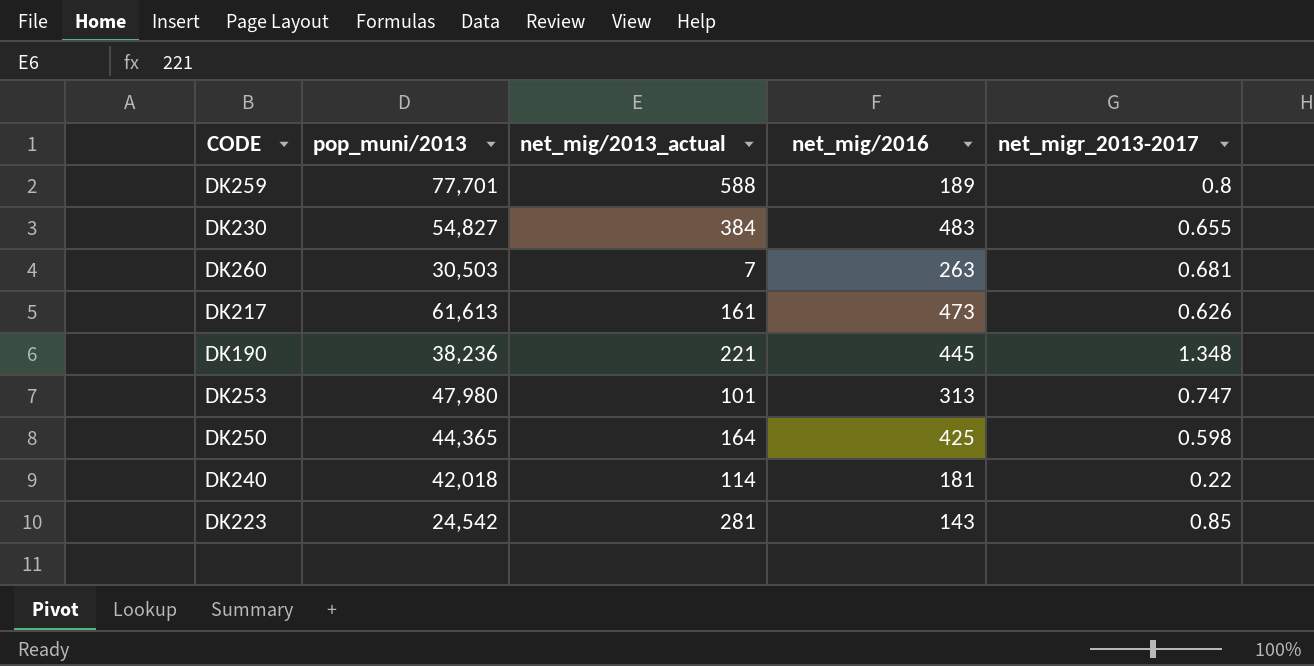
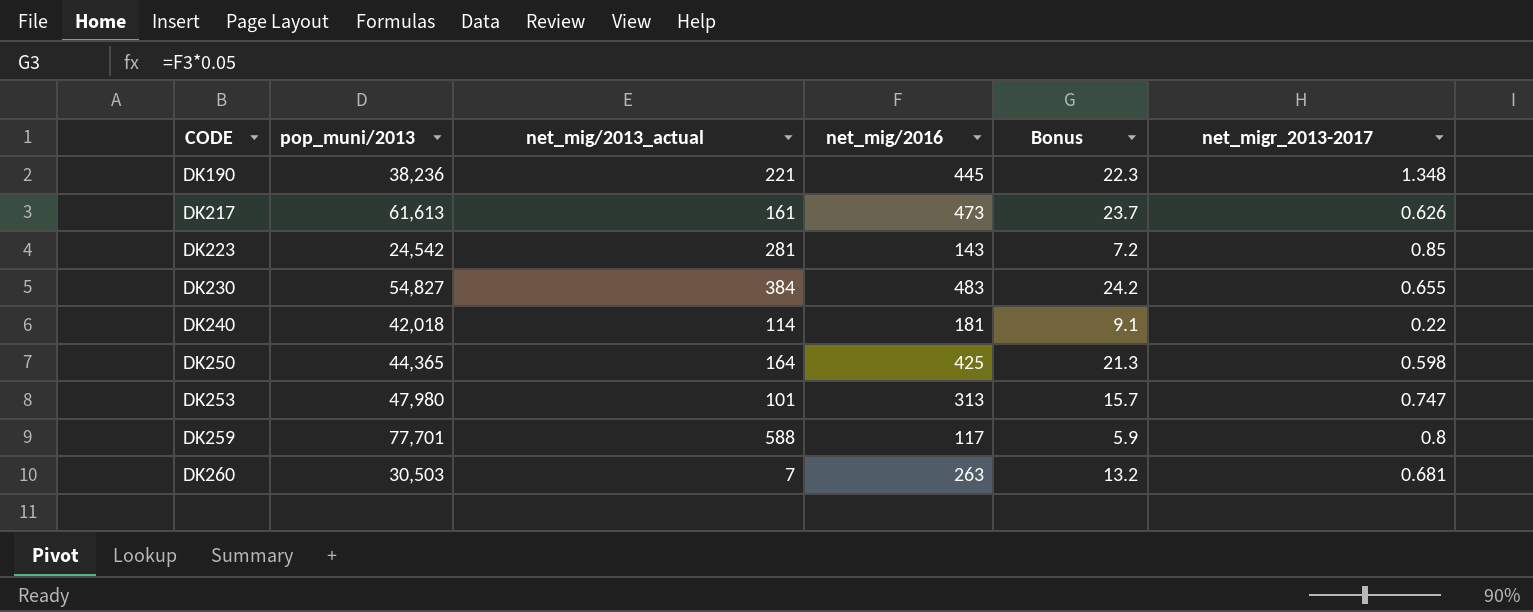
row order: none -> CODE ascending
column Bonus | formula: none -> [net_mig/2016] * 0.05
DK259 | net_mig/2016: 189 -> 117

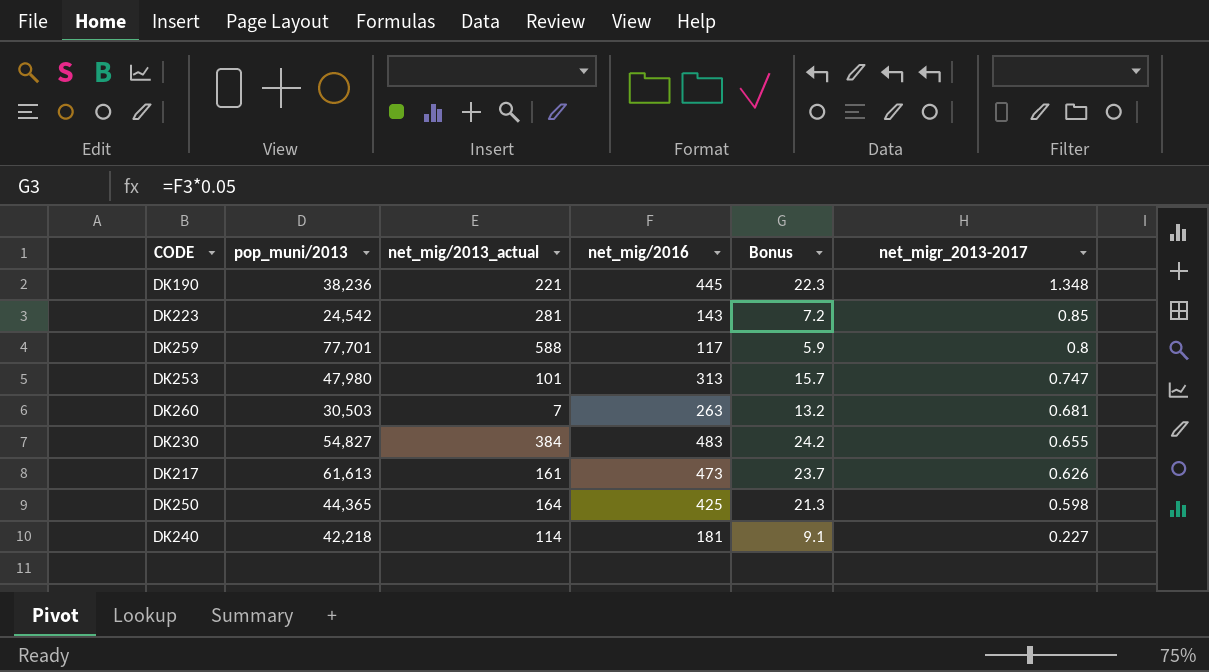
row order: CODE ascending -> net_migr_2013-2017 descending
DK240 | pop_muni/2013: 42,018 -> 42,218
DK240 | net_migr_2013-2017: 0.22 -> 0.227

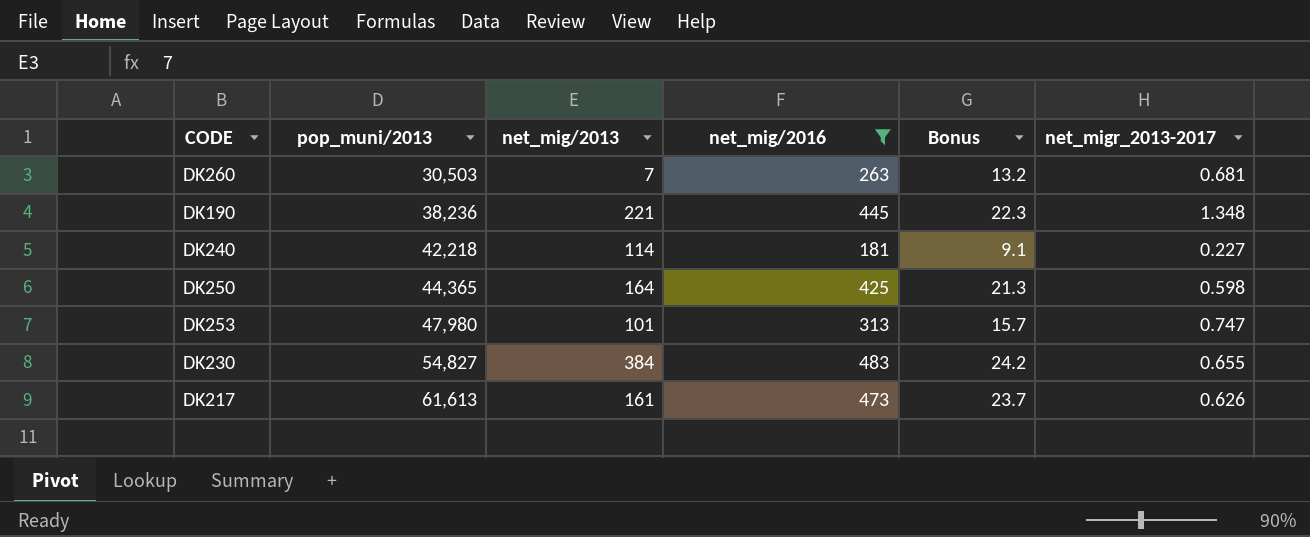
filter: none -> net_mig/2016 >= 181
row order: net_migr_2013-2017 descending -> pop_muni/2013 ascending
column name: net_mig/2013_actual -> net_mig/2013

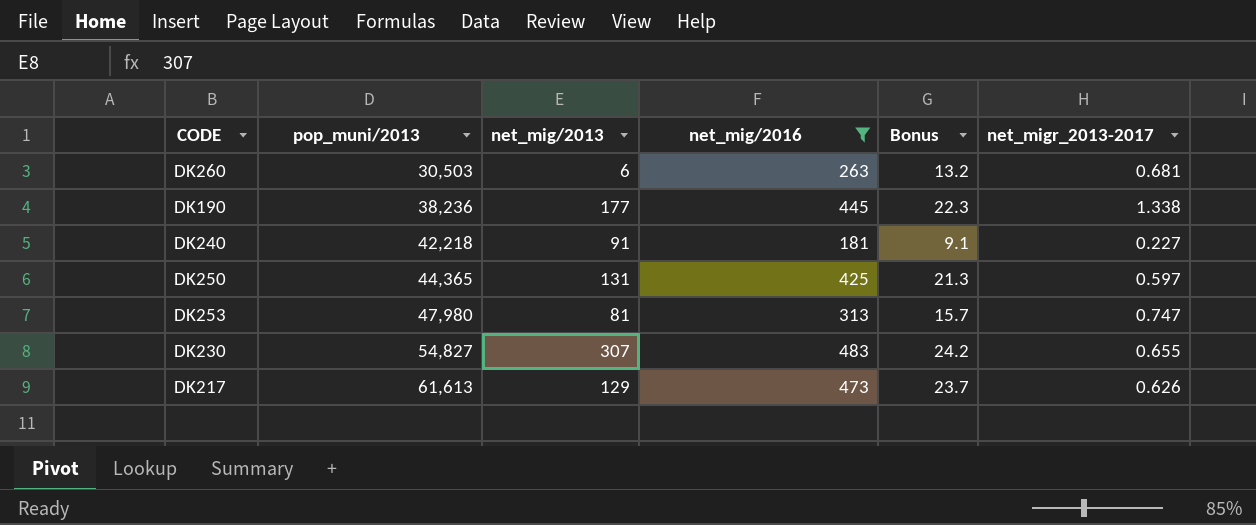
DK260 | net_mig/2013: 7 -> 6
DK190 | net_mig/2013: 221 -> 177
DK190 | net_migr_2013-2017: 1.348 -> 1.338
DK240 | net_mig/2013: 114 -> 91
DK250 | net_mig/2013: 164 -> 131
DK250 | net_migr_2013-2017: 0.598 -> 0.597
DK253 | net_mig/2013: 101 -> 81
DK230 | net_mig/2013: 384 -> 307
DK217 | net_mig/2013: 161 -> 129

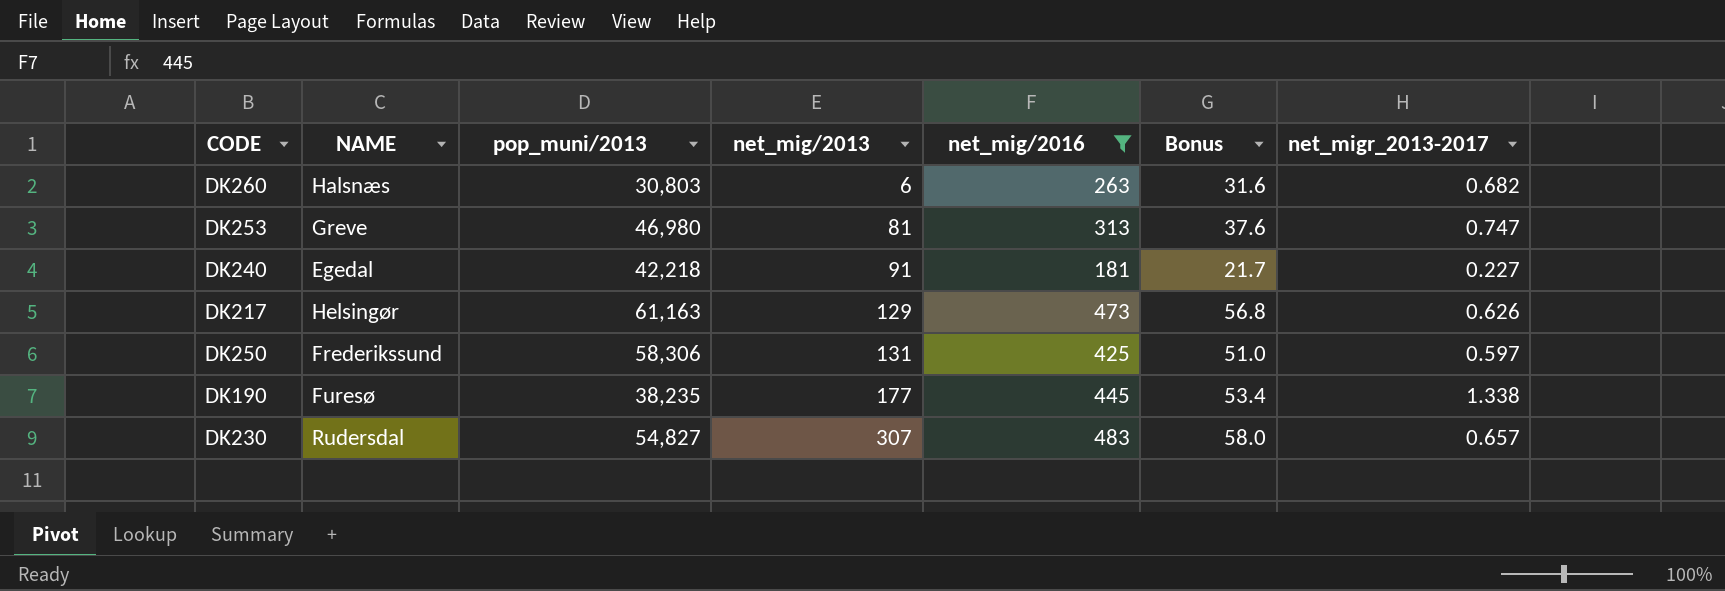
row order: pop_muni/2013 ascending -> net_mig/2013 ascending
column NAME | position: none -> 2
column Bonus | formula: [net_mig/2016] * 0.05 -> [net_mig/2016] * 0.12
DK260 | pop_muni/2013: 30,503 -> 30,803
DK260 | net_migr_2013-2017: 0.681 -> 0.682
DK253 | pop_muni/2013: 47,980 -> 46,980
DK217 | pop_muni/2013: 61,613 -> 61,163
DK250 | pop_muni/2013: 44,365 -> 58,306
DK190 | pop_muni/2013: 38,236 -> 38,235
DK230 | net_migr_2013-2017: 0.655 -> 0.657

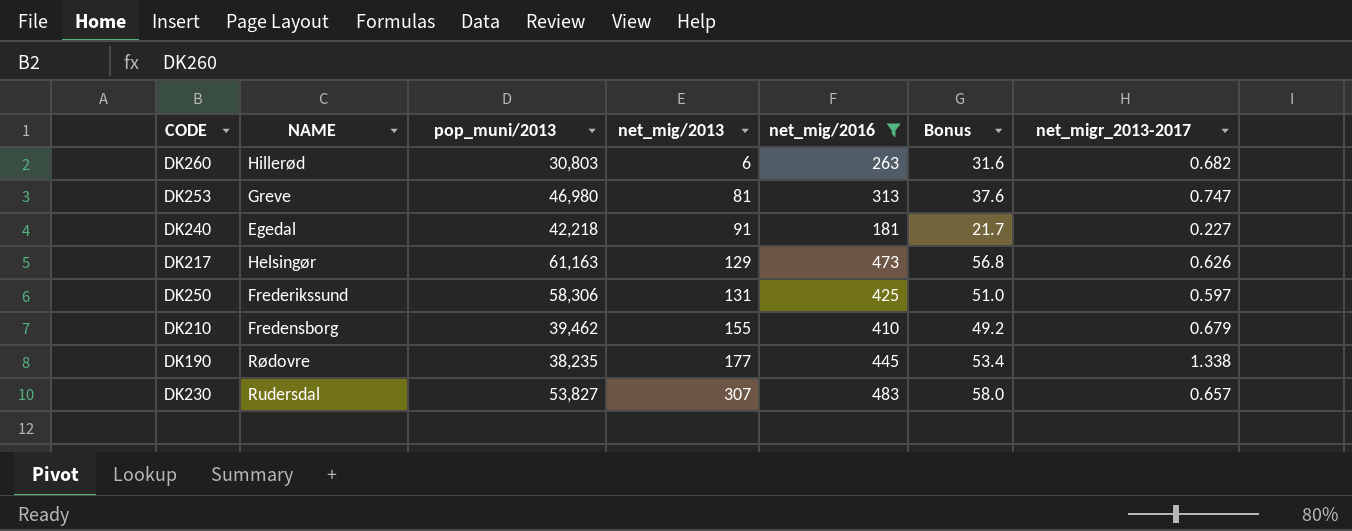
DK260 | NAME: Halsnæs -> Hillerød
row DK210: none -> Fredensborg | 39,462 | 155 | 410 | 49.2 | 0.679
DK190 | NAME: Furesø -> Rødovre
DK230 | pop_muni/2013: 54,827 -> 53,827

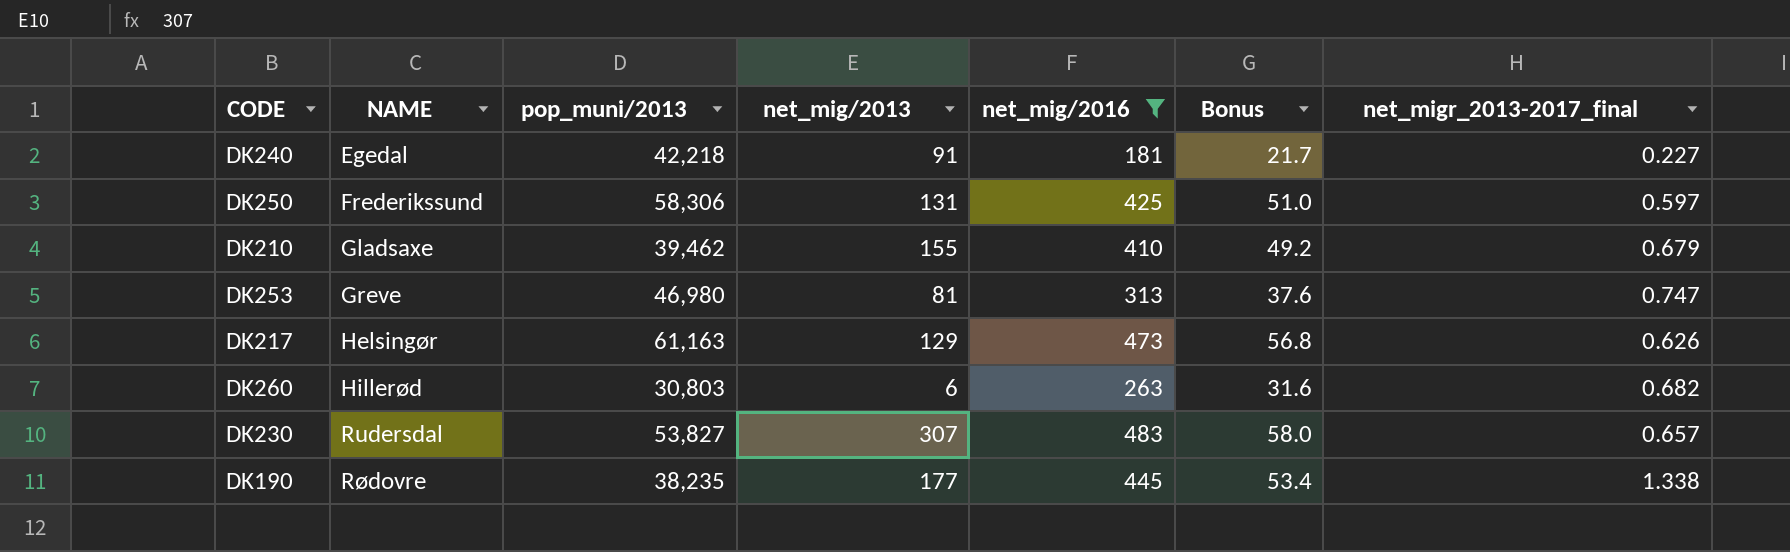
row order: net_mig/2013 ascending -> NAME ascending
column name: net_migr_2013-2017 -> net_migr_2013-2017_final
DK210 | NAME: Fredensborg -> Gladsaxe

